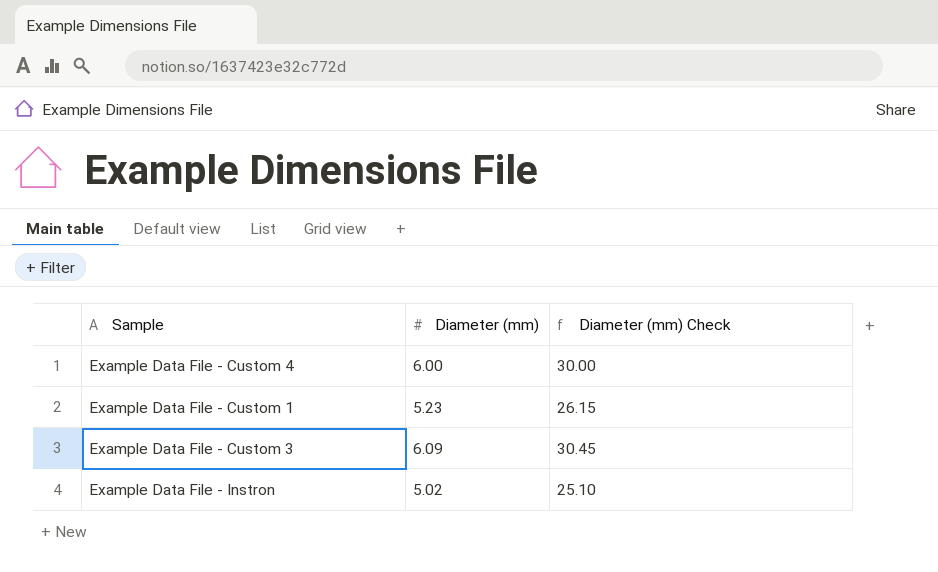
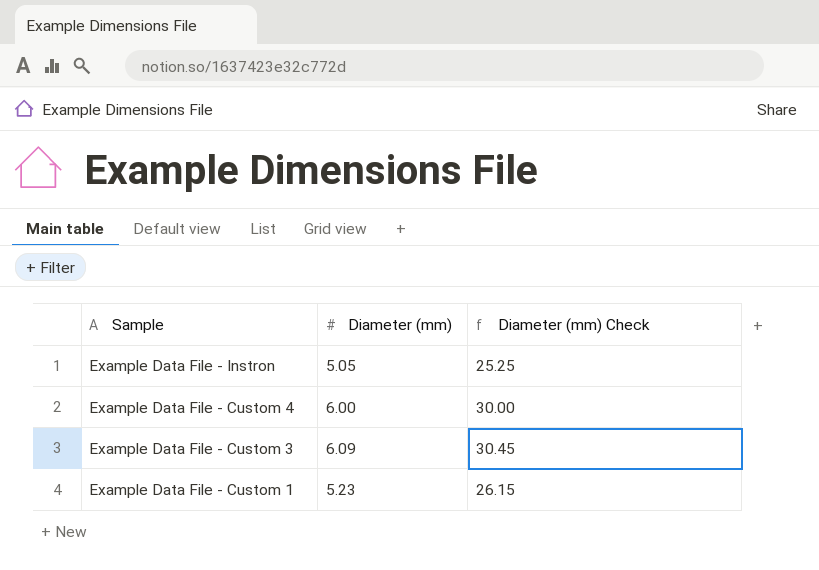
row order: none -> Sample descending
Example Data File - Instron | Diameter (mm): 5.02 -> 5.05
Example Data File - Instron | Diameter (mm) Check: 25.10 -> 25.25

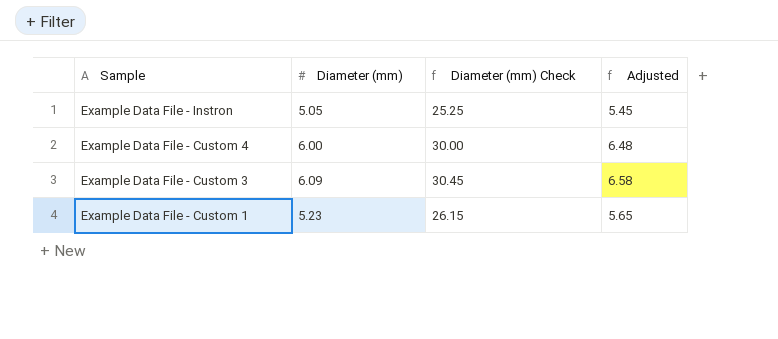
column Adjusted | formula: none -> [Diameter (mm)] * 1.08

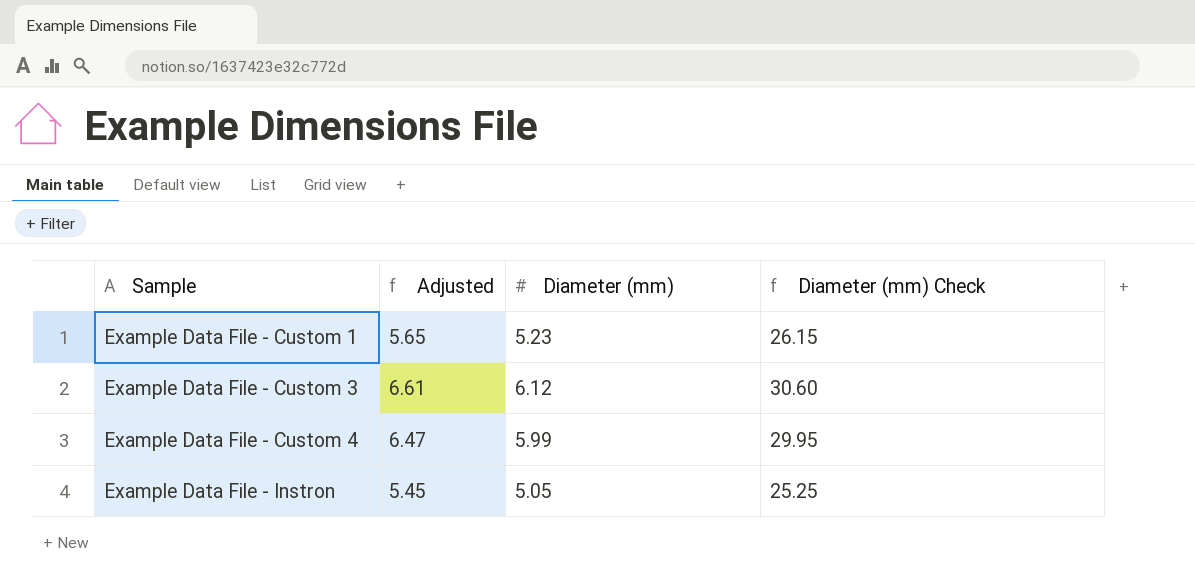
row order: Sample descending -> Sample ascending
column Adjusted | position: 4 -> 2
Example Data File - Custom 3 | Adjusted: 6.58 -> 6.61
Example Data File - Custom 3 | Diameter (mm): 6.09 -> 6.12
Example Data File - Custom 3 | Diameter (mm) Check: 30.45 -> 30.60
Example Data File - Custom 4 | Adjusted: 6.48 -> 6.47
Example Data File - Custom 4 | Diameter (mm): 6.00 -> 5.99
Example Data File - Custom 4 | Diameter (mm) Check: 30.00 -> 29.95

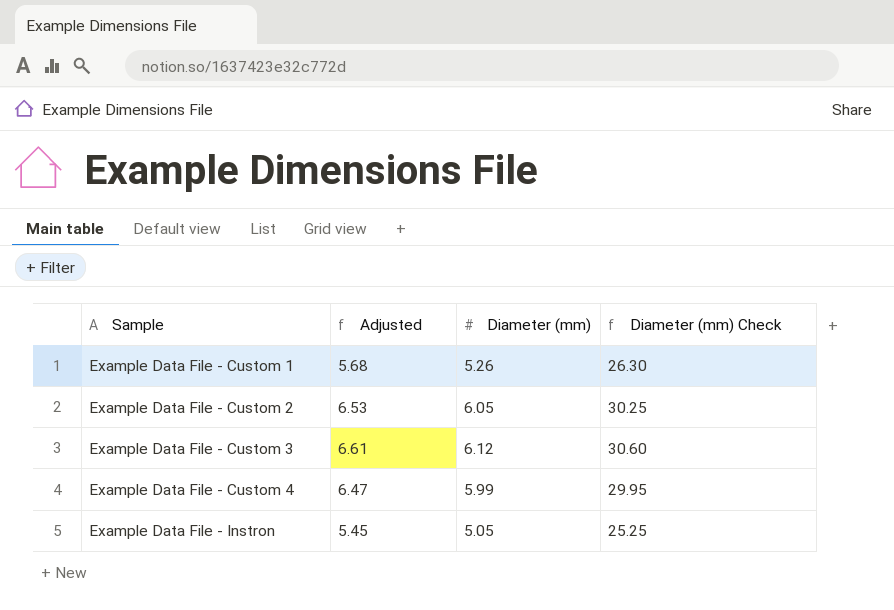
Example Data File - Custom 1 | Adjusted: 5.65 -> 5.68
Example Data File - Custom 1 | Diameter (mm): 5.23 -> 5.26
Example Data File - Custom 1 | Diameter (mm) Check: 26.15 -> 26.30
row Example Data File - Custom 2: none -> 6.53 | 6.05 | 30.25

